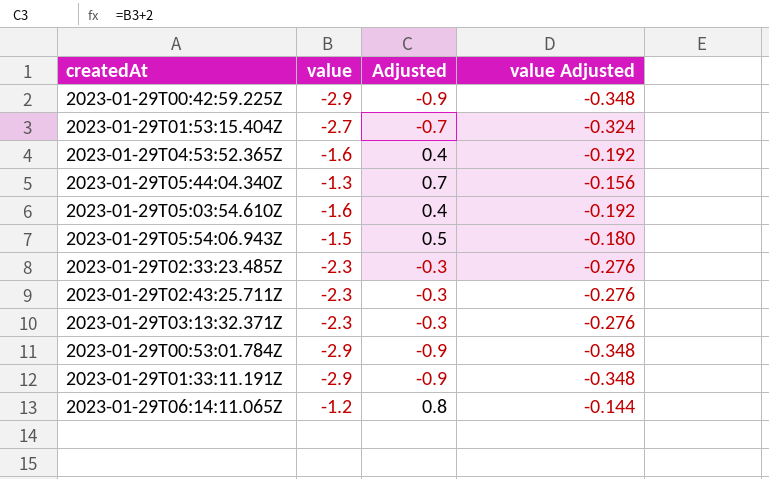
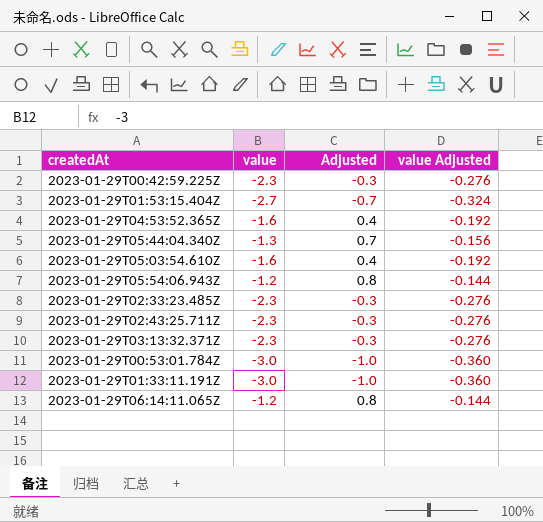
2023-01-29T00:42:59.225Z | value: -2.9 -> -2.3
2023-01-29T00:42:59.225Z | Adjusted: -0.9 -> -0.3
2023-01-29T00:42:59.225Z | value Adjusted: -0.348 -> -0.276
2023-01-29T05:54:06.943Z | value: -1.5 -> -1.2
2023-01-29T05:54:06.943Z | Adjusted: 0.5 -> 0.8
2023-01-29T05:54:06.943Z | value Adjusted: -0.180 -> -0.144
2023-01-29T00:53:01.784Z | value: -2.9 -> -3.0
2023-01-29T00:53:01.784Z | Adjusted: -0.9 -> -1.0
2023-01-29T00:53:01.784Z | value Adjusted: -0.348 -> -0.360
2023-01-29T01:33:11.191Z | value: -2.9 -> -3.0
2023-01-29T01:33:11.191Z | Adjusted: -0.9 -> -1.0
2023-01-29T01:33:11.191Z | value Adjusted: -0.348 -> -0.360

